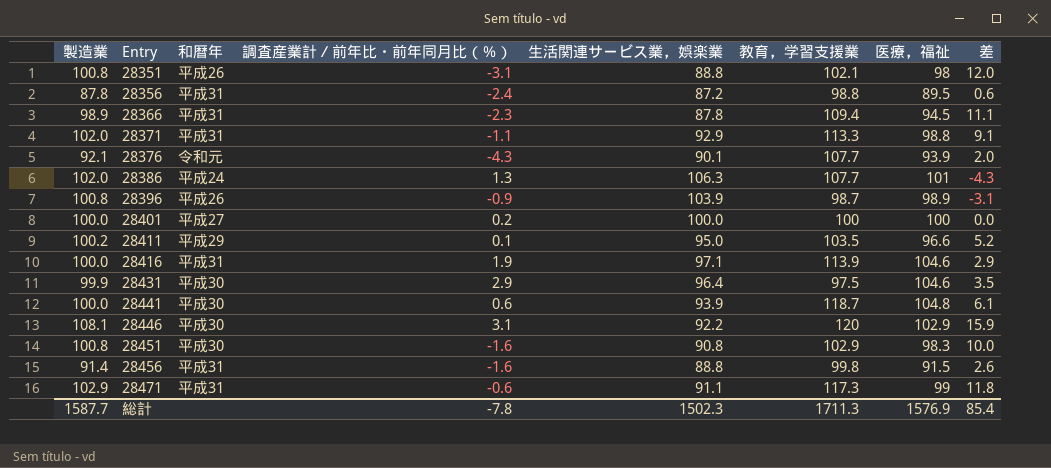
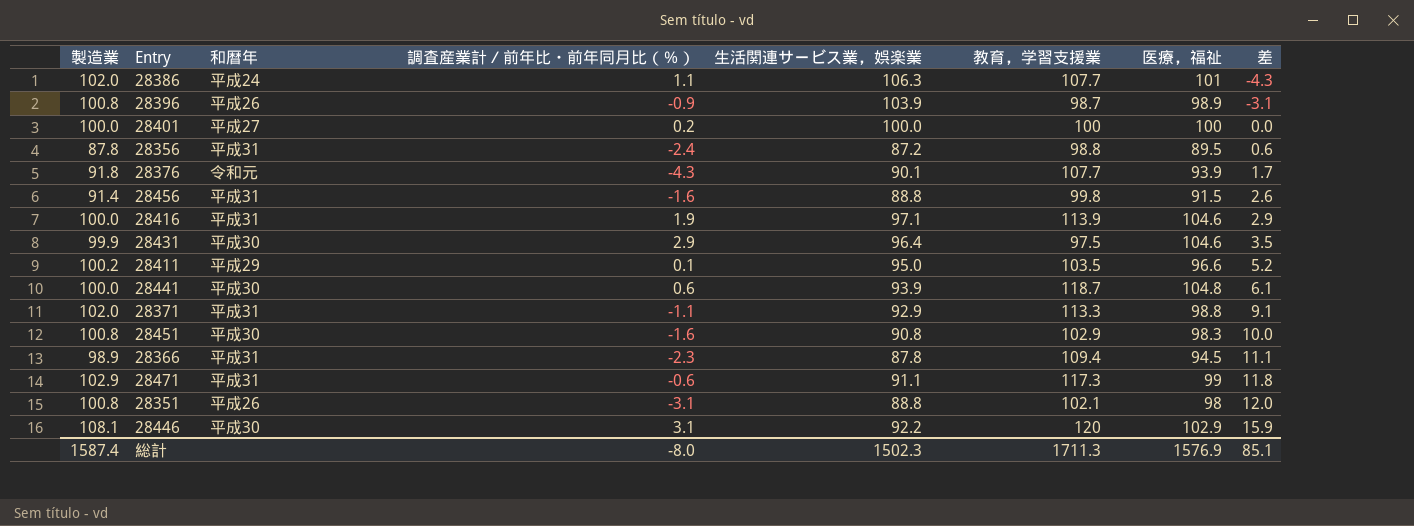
row order: Entry ascending -> 差 ascending
28386 | 調査産業計／前年比・前年同月比（％）: 1.3 -> 1.1
28376 | 製造業: 92.1 -> 91.8
28376 | 差: 2.0 -> 1.7
総計 | 製造業: 1587.7 -> 1587.4
総計 | 調査産業計／前年比・前年同月比（％）: -7.8 -> -8.0
総計 | 差: 85.4 -> 85.1

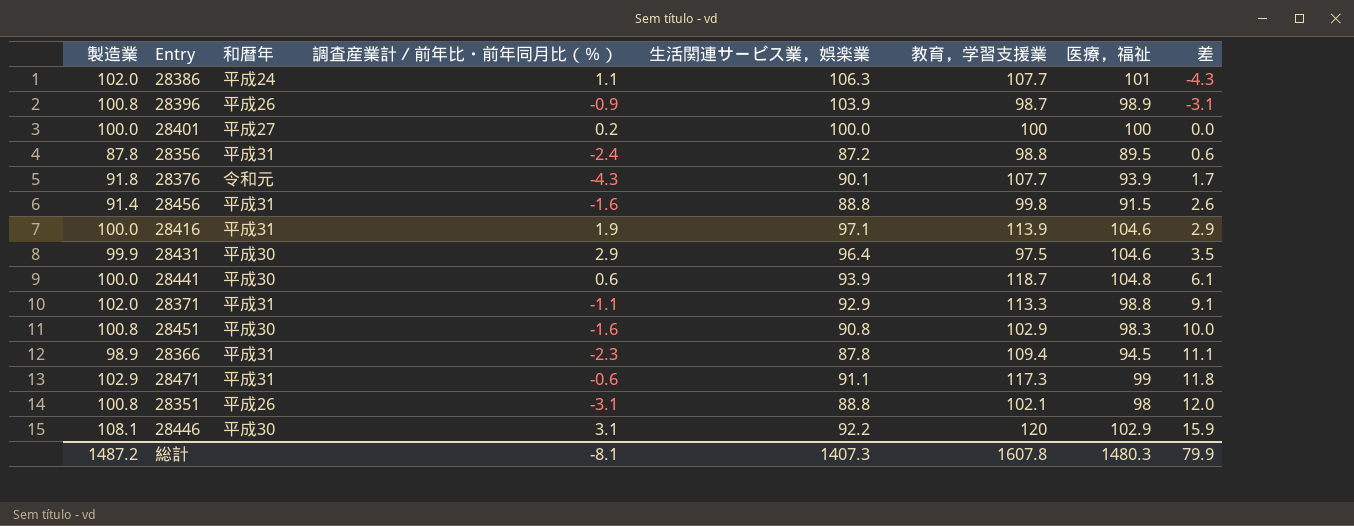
row 28411: 100.2 | 平成29 | 0.1 | 95.0 | 103.5 | 96.6 | 5.2 -> none
総計 | 製造業: 1587.4 -> 1487.2
総計 | 調査産業計／前年比・前年同月比（％）: -8.0 -> -8.1
総計 | 生活関連サービス業，娯楽業: 1502.3 -> 1407.3
総計 | 教育，学習支援業: 1711.3 -> 1607.8
総計 | 医療，福祉: 1576.9 -> 1480.3
総計 | 差: 85.1 -> 79.9

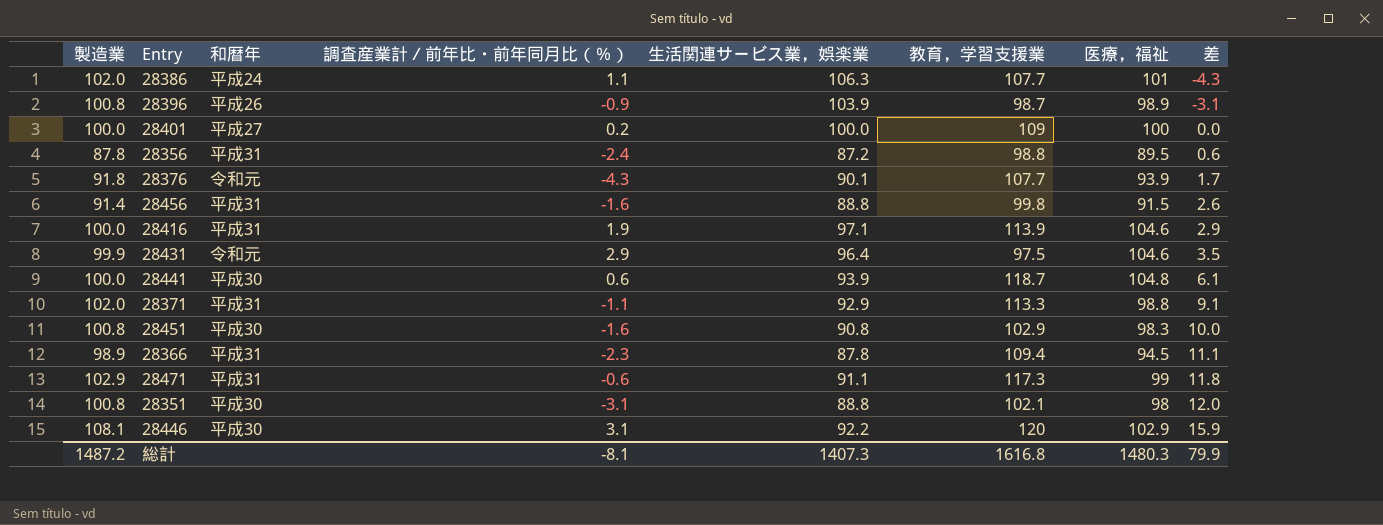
28401 | 教育，学習支援業: 100 -> 109
28431 | 和暦年: 平成30 -> 令和元
28351 | 和暦年: 平成26 -> 平成30
総計 | 教育，学習支援業: 1607.8 -> 1616.8

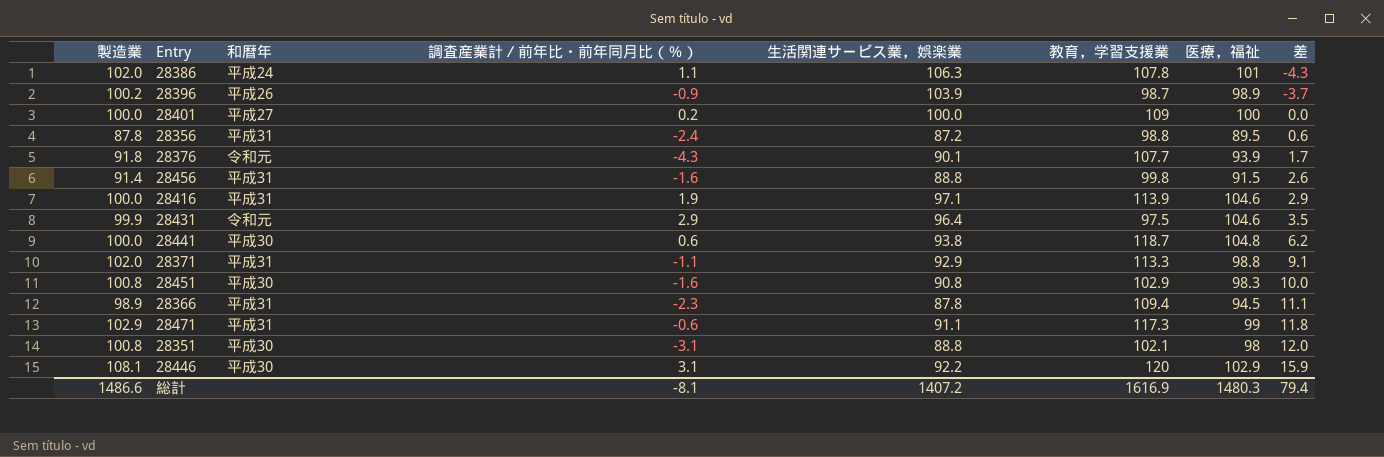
28386 | 教育，学習支援業: 107.7 -> 107.8
28396 | 製造業: 100.8 -> 100.2
28396 | 差: -3.1 -> -3.7
28441 | 生活関連サービス業，娯楽業: 93.9 -> 93.8
28441 | 差: 6.1 -> 6.2
総計 | 製造業: 1487.2 -> 1486.6
総計 | 生活関連サービス業，娯楽業: 1407.3 -> 1407.2
総計 | 教育，学習支援業: 1616.8 -> 1616.9
総計 | 差: 79.9 -> 79.4

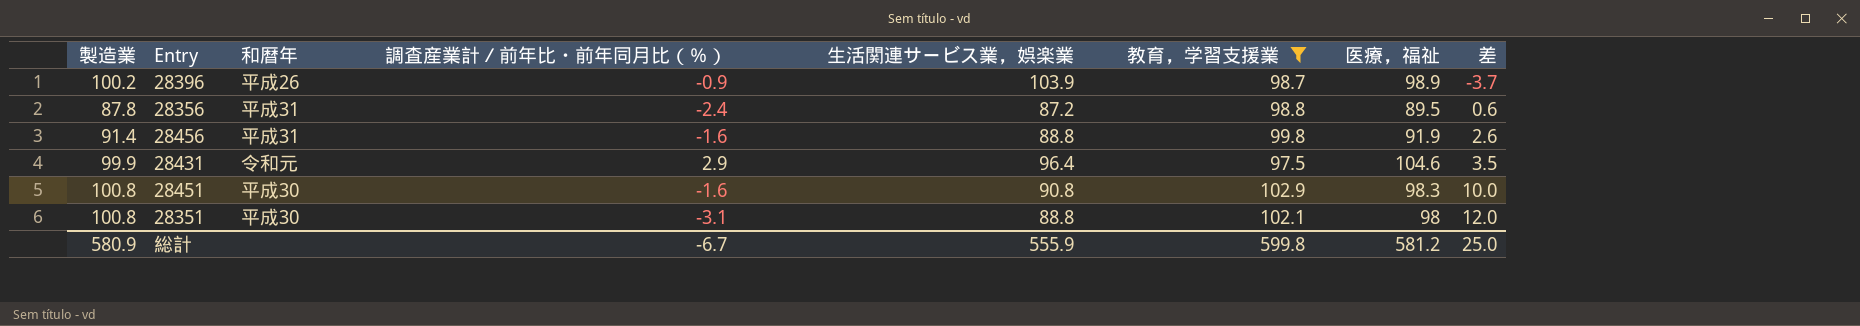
filter: none -> 教育，学習支援業 <= 102.9
28456 | 医療，福祉: 91.5 -> 91.9
総計 | 製造業: 1486.6 -> 580.9
総計 | 調査産業計／前年比・前年同月比（％）: -8.1 -> -6.7
総計 | 生活関連サービス業，娯楽業: 1407.2 -> 555.9
総計 | 教育，学習支援業: 1616.9 -> 599.8
総計 | 医療，福祉: 1480.3 -> 581.2
総計 | 差: 79.4 -> 25.0

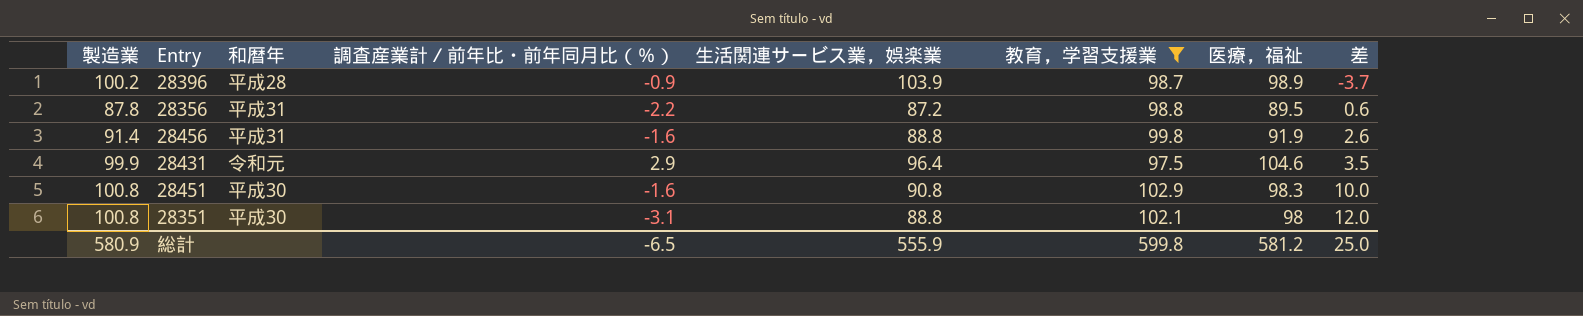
28396 | 和暦年: 平成26 -> 平成28
28356 | 調査産業計／前年比・前年同月比（％）: -2.4 -> -2.2
総計 | 調査産業計／前年比・前年同月比（％）: -6.7 -> -6.5

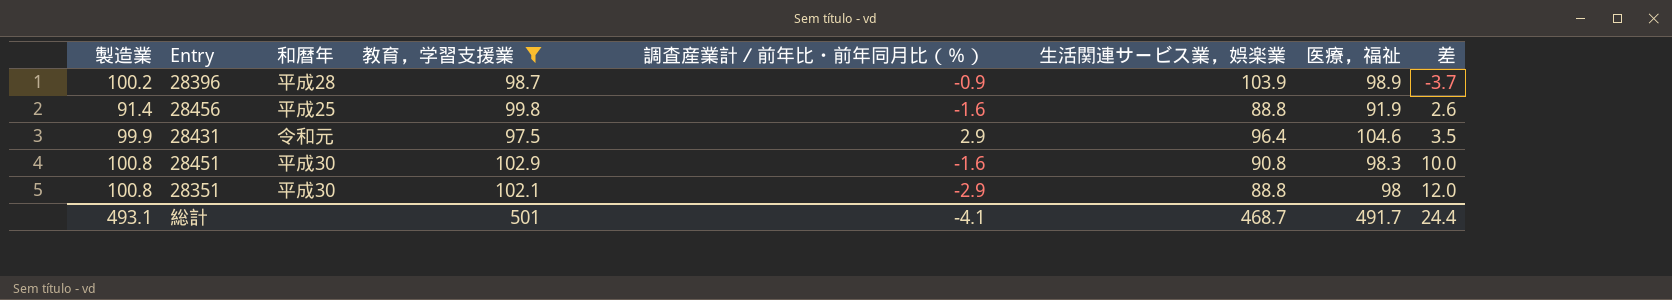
column 教育，学習支援業 | position: 6 -> 4
row 28356: 87.8 | 平成31 | -2.2 | 87.2 | 98.8 | 89.5 | 0.6 -> none
28456 | 和暦年: 平成31 -> 平成25
28351 | 調査産業計／前年比・前年同月比（％）: -3.1 -> -2.9
総計 | 製造業: 580.9 -> 493.1
総計 | 教育，学習支援業: 599.8 -> 501
総計 | 調査産業計／前年比・前年同月比（％）: -6.5 -> -4.1
総計 | 生活関連サービス業，娯楽業: 555.9 -> 468.7
総計 | 医療，福祉: 581.2 -> 491.7
総計 | 差: 25.0 -> 24.4

